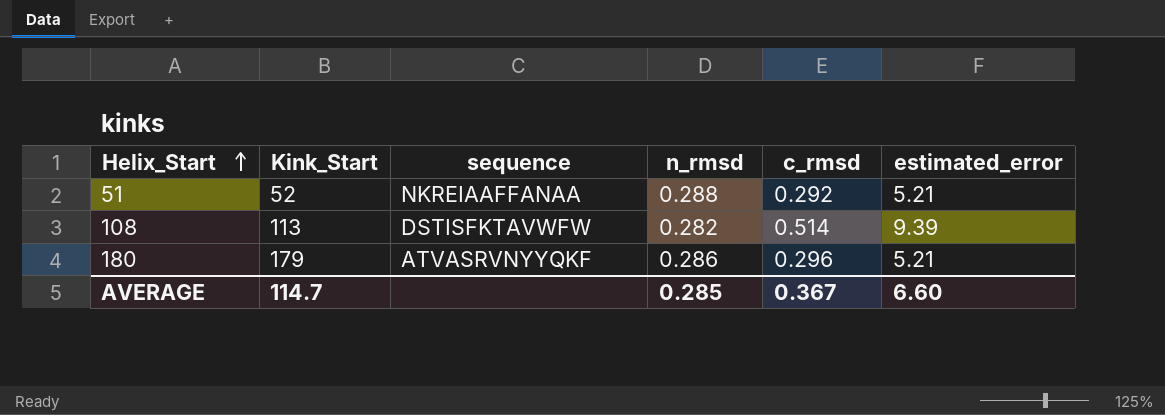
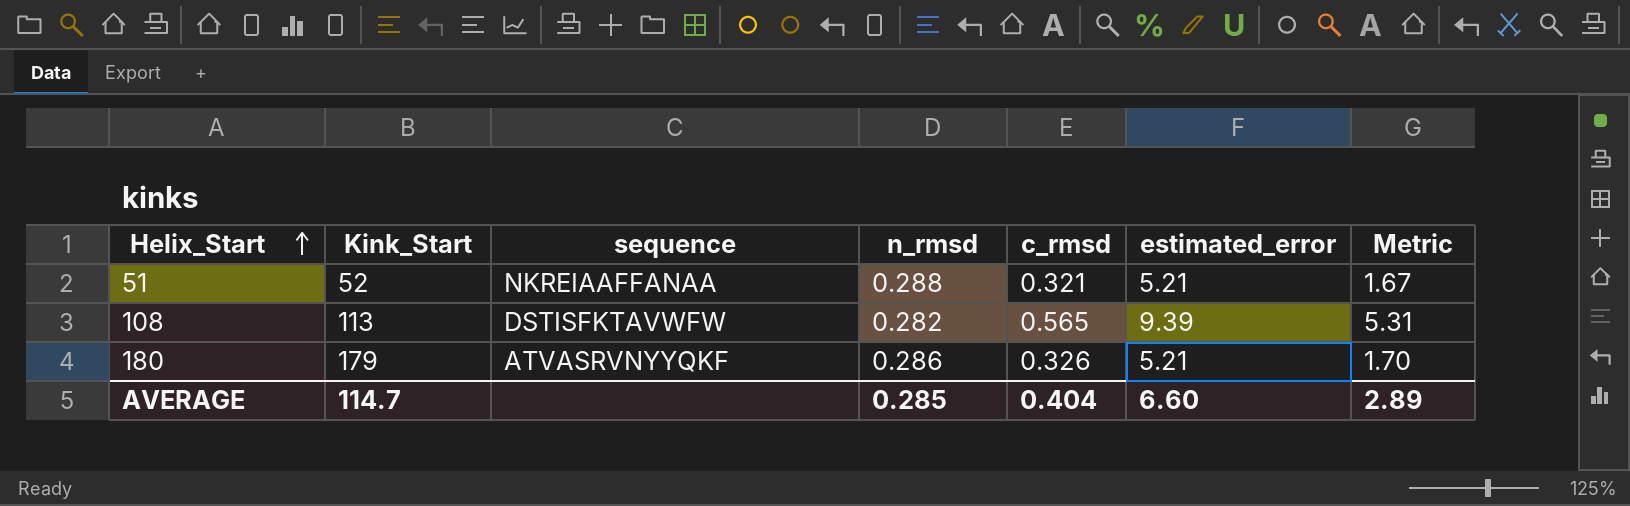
column Metric | formula: none -> [c_rmsd] * [estimated_error]
51 | c_rmsd: 0.292 -> 0.321
108 | c_rmsd: 0.514 -> 0.565
180 | c_rmsd: 0.296 -> 0.326
AVERAGE | c_rmsd: 0.367 -> 0.404

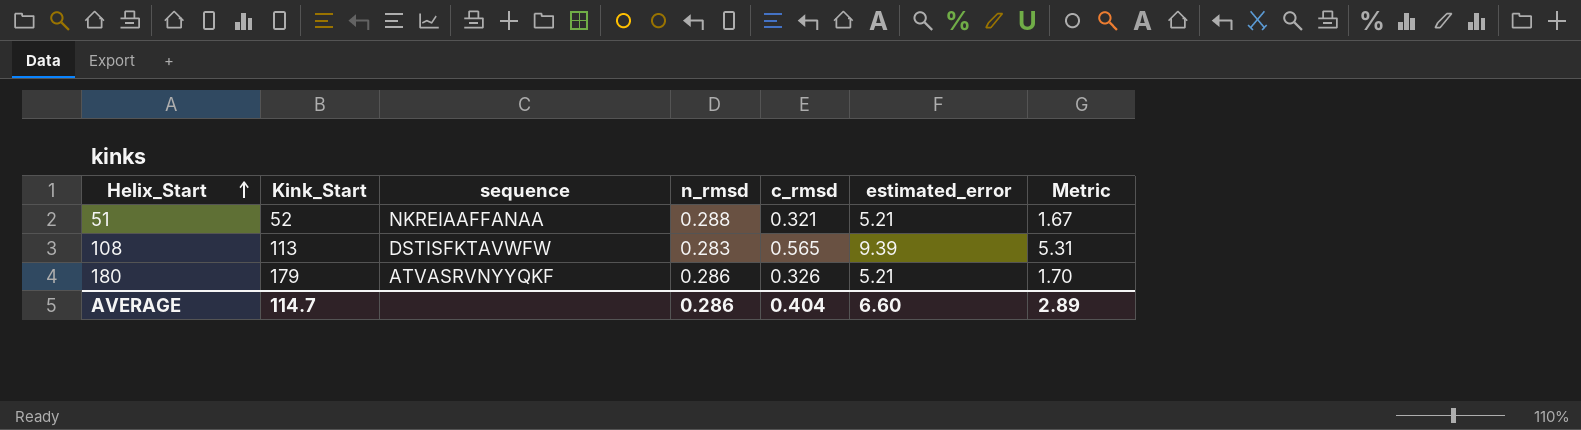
108 | n_rmsd: 0.282 -> 0.283
AVERAGE | n_rmsd: 0.285 -> 0.286

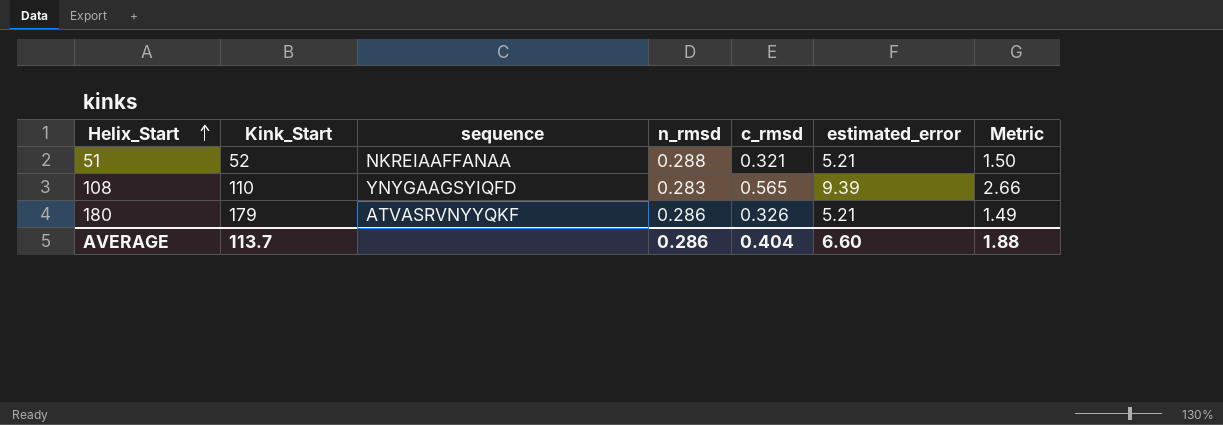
column Metric | formula: [c_rmsd] * [estimated_error] -> [n_rmsd] * [estimated_error]
108 | Kink_Start: 113 -> 110
108 | sequence: DSTISFKTAVWFW -> YNYGAAGSYIQFD
AVERAGE | Kink_Start: 114.7 -> 113.7
AVERAGE | Metric: 2.89 -> 1.88

